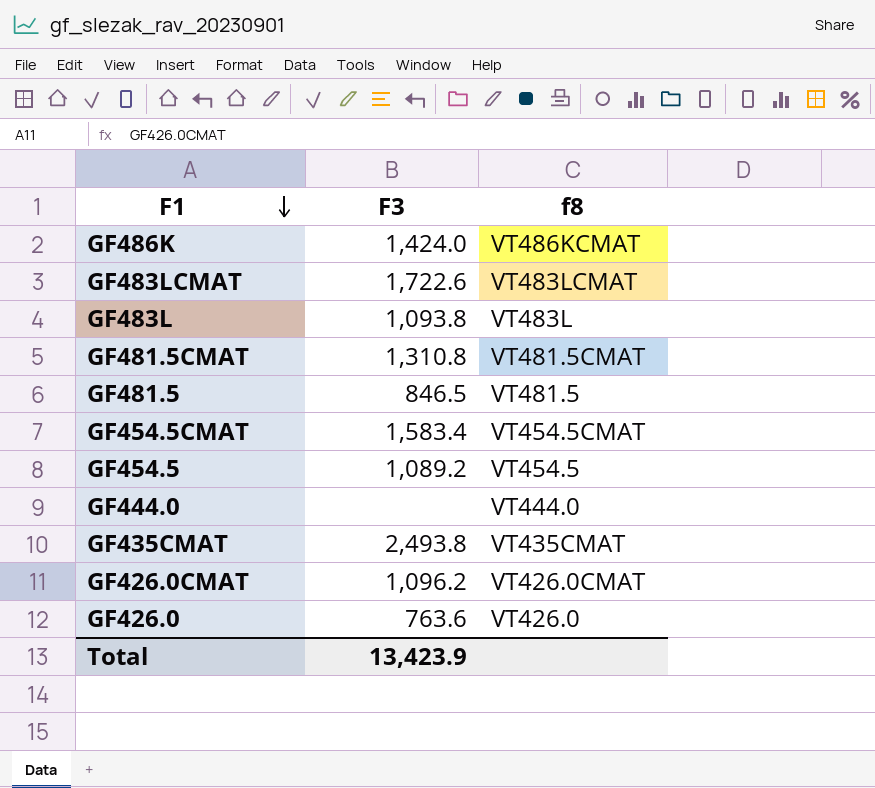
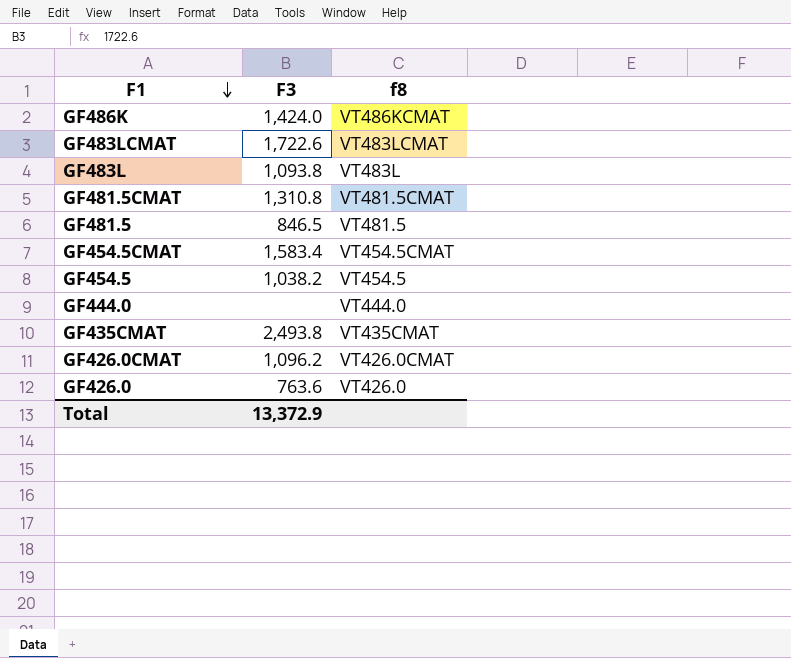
GF454.5 | F3: 1,089.2 -> 1,038.2
Total | F3: 13,423.9 -> 13,372.9

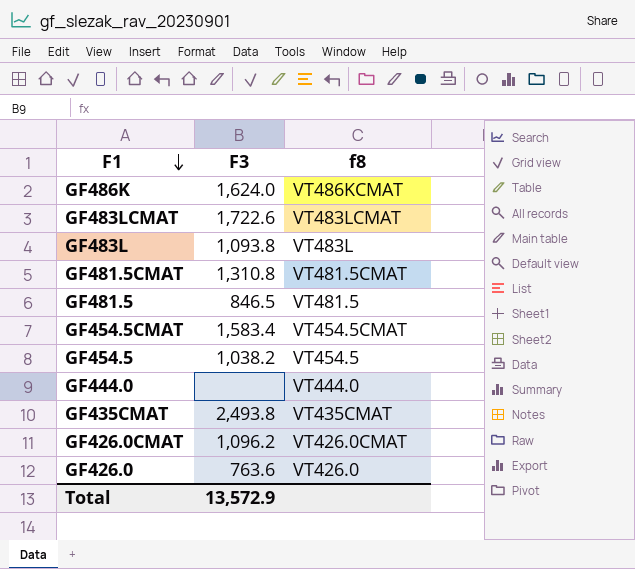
GF486K | F3: 1,424.0 -> 1,624.0
Total | F3: 13,372.9 -> 13,572.9

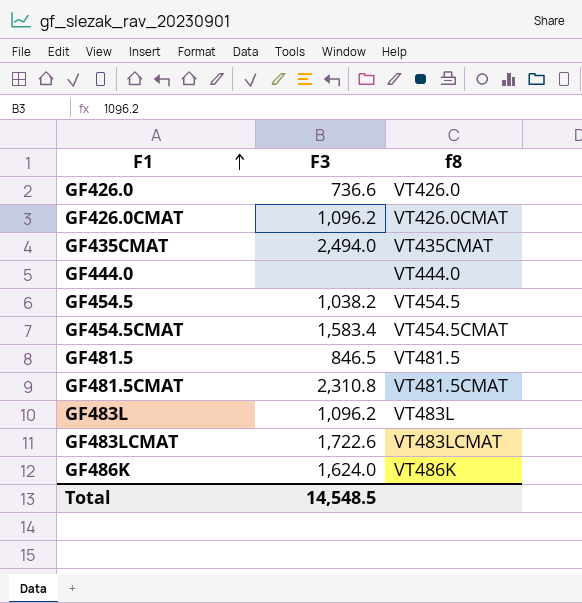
row order: F1 descending -> F1 ascending
GF426.0 | F3: 763.6 -> 736.6
GF435CMAT | F3: 2,493.8 -> 2,494.0
GF481.5CMAT | F3: 1,310.8 -> 2,310.8
GF483L | F3: 1,093.8 -> 1,096.2
GF486K | f8: VT486KCMAT -> VT486K
Total | F3: 13,572.9 -> 14,548.5

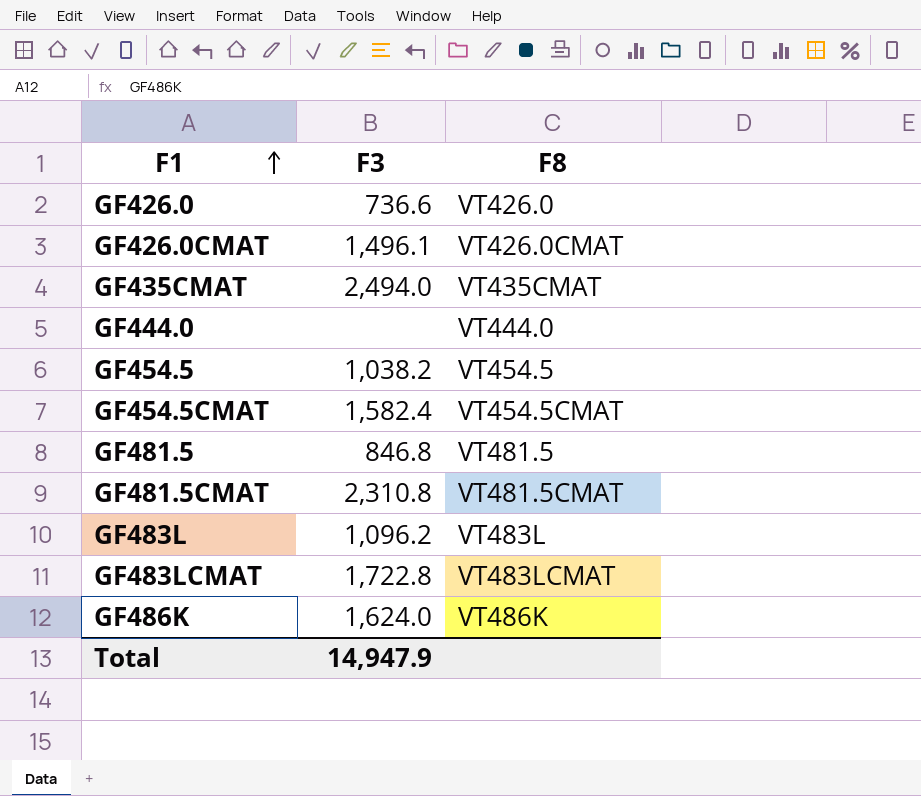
column name: f8 -> F8
GF426.0CMAT | F3: 1,096.2 -> 1,496.1
GF454.5CMAT | F3: 1,583.4 -> 1,582.4
GF481.5 | F3: 846.5 -> 846.8
GF483LCMAT | F3: 1,722.6 -> 1,722.8
Total | F3: 14,548.5 -> 14,947.9

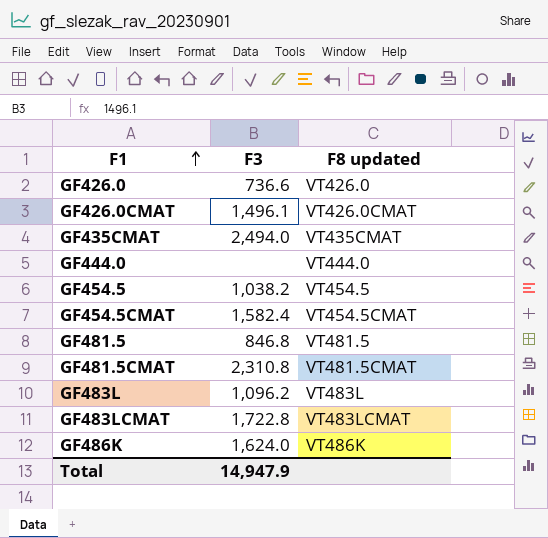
column name: F8 -> F8 updated

